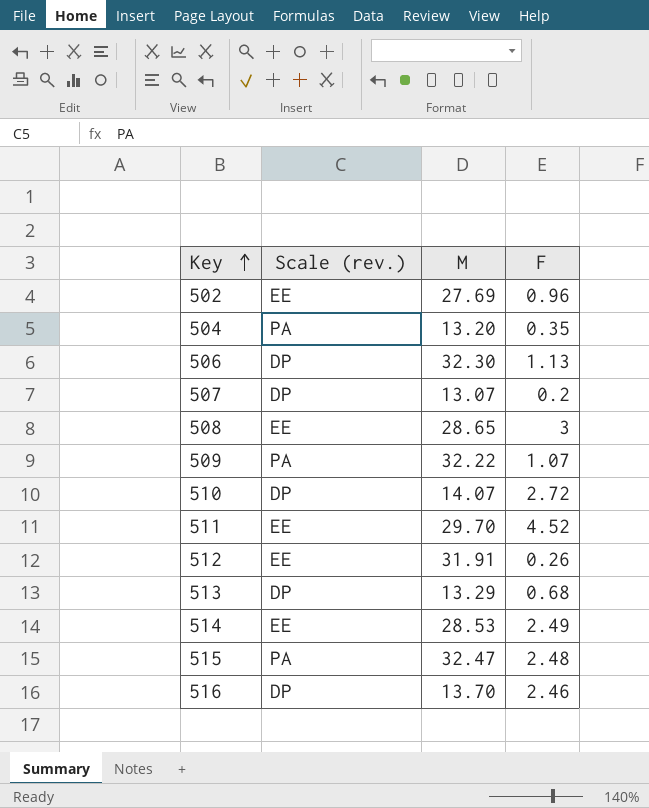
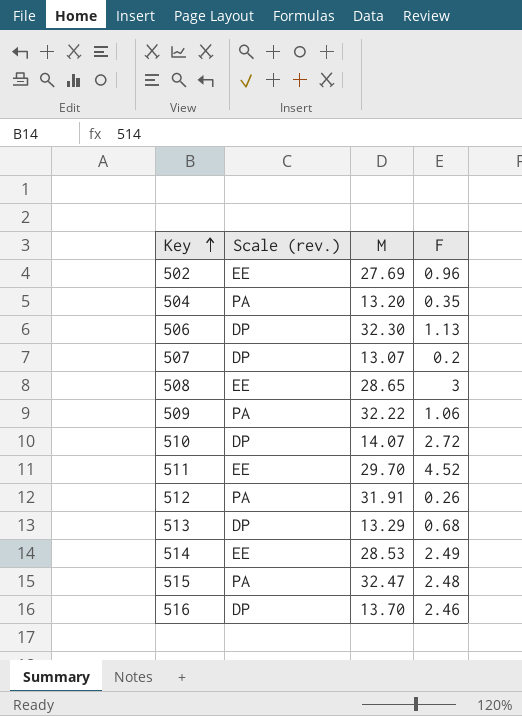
509 | F: 1.07 -> 1.06
512 | Scale (rev.): EE -> PA

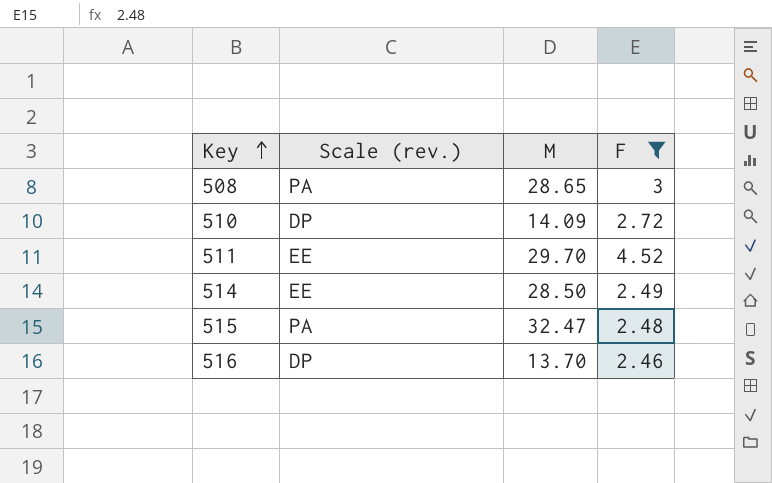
filter: none -> F >= 2.46
508 | Scale (rev.): EE -> PA
510 | M: 14.07 -> 14.09
514 | M: 28.53 -> 28.50

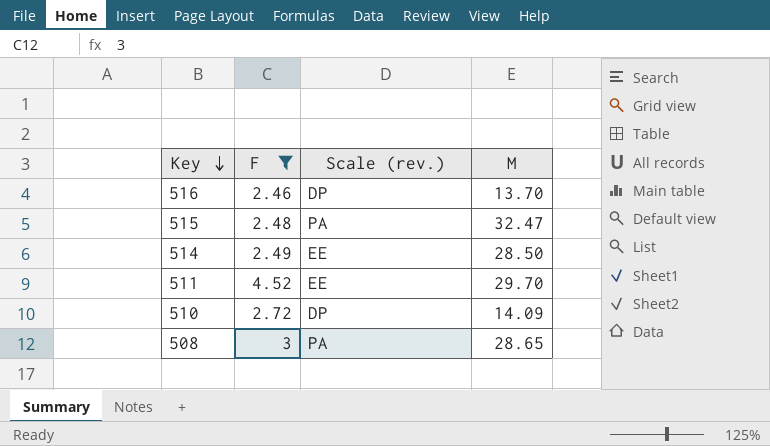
row order: Key ascending -> Key descending
column F | position: 4 -> 2

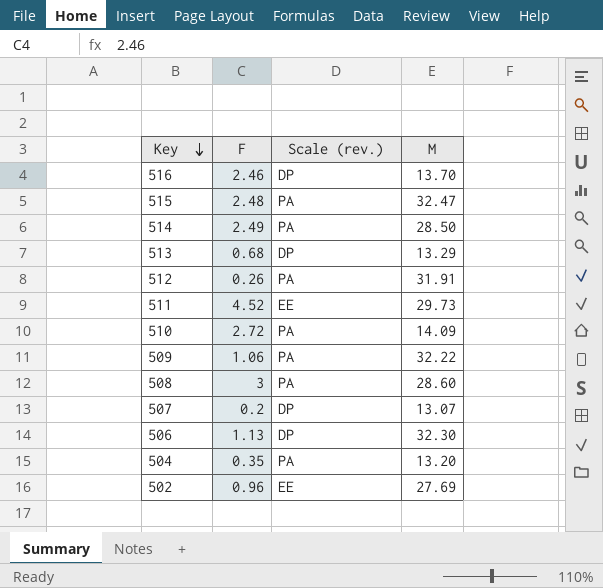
filter: F >= 2.46 -> none
514 | Scale (rev.): EE -> PA
511 | M: 29.70 -> 29.73
510 | Scale (rev.): DP -> PA
508 | M: 28.65 -> 28.60

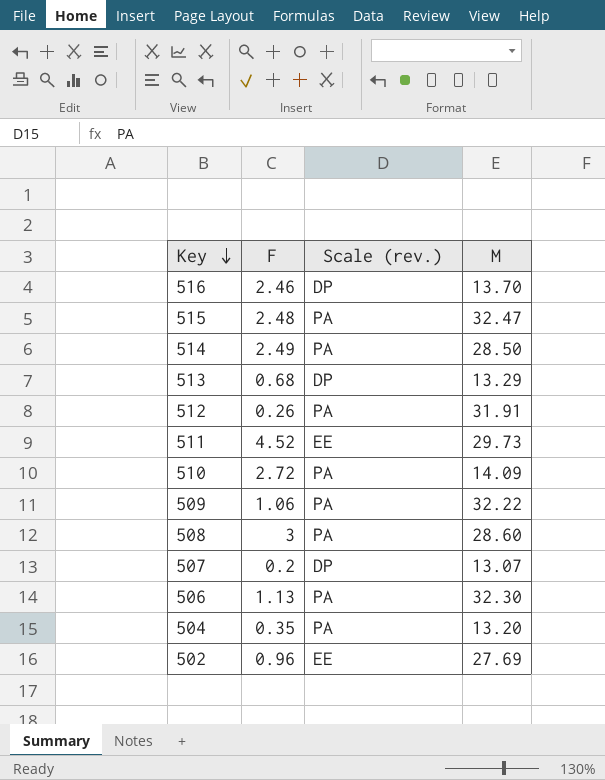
506 | Scale (rev.): DP -> PA

